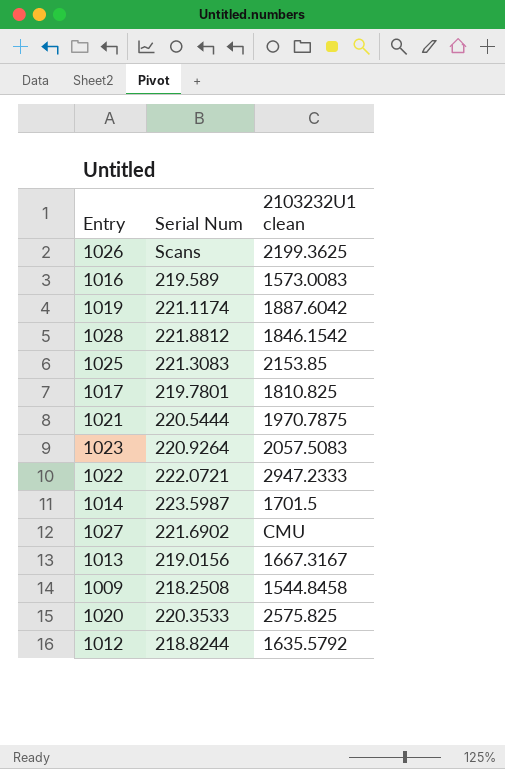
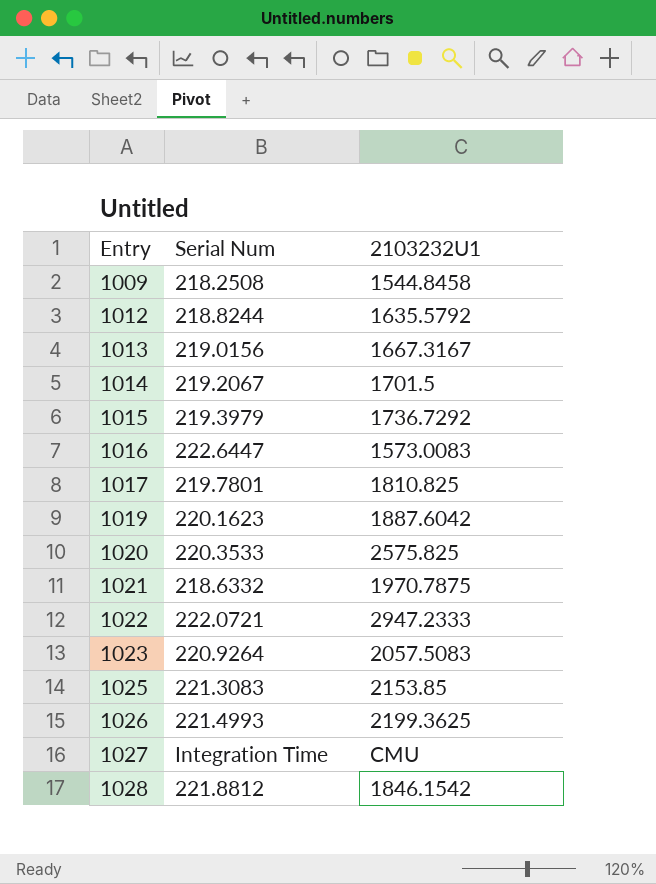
row order: none -> Entry ascending
column name: 2103232U1 clean -> 2103232U1
1014 | Serial Num: 223.5987 -> 219.2067
row 1015: none -> 219.3979 | 1736.7292
1016 | Serial Num: 219.589 -> 222.6447
1019 | Serial Num: 221.1174 -> 220.1623
1021 | Serial Num: 220.5444 -> 218.6332
1026 | Serial Num: Scans -> 221.4993
1027 | Serial Num: 221.6902 -> Integration Time

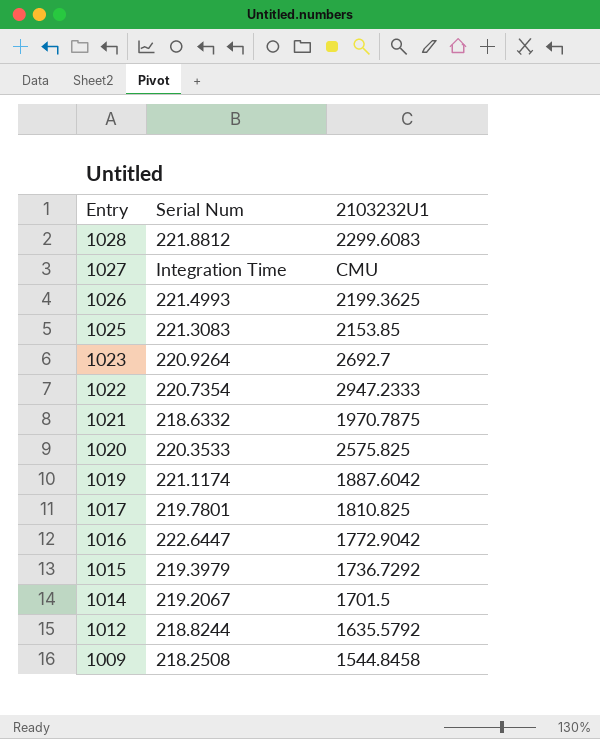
row order: Entry ascending -> Entry descending
row 1013: 219.0156 | 1667.3167 -> none
1028 | 2103232U1: 1846.1542 -> 2299.6083
1023 | 2103232U1: 2057.5083 -> 2692.7
1022 | Serial Num: 222.0721 -> 220.7354
1019 | Serial Num: 220.1623 -> 221.1174
1016 | 2103232U1: 1573.0083 -> 1772.9042

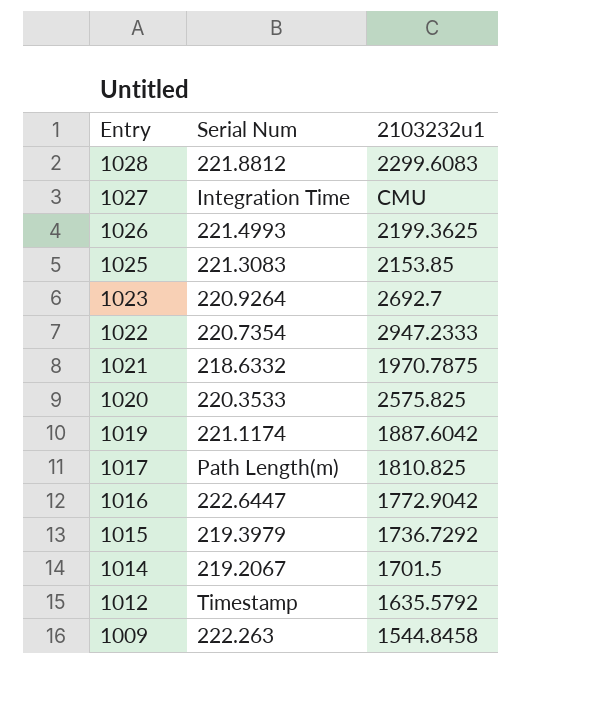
column name: 2103232U1 -> 2103232u1
1017 | Serial Num: 219.7801 -> Path Length(m)
1012 | Serial Num: 218.8244 -> Timestamp
1009 | Serial Num: 218.2508 -> 222.263

